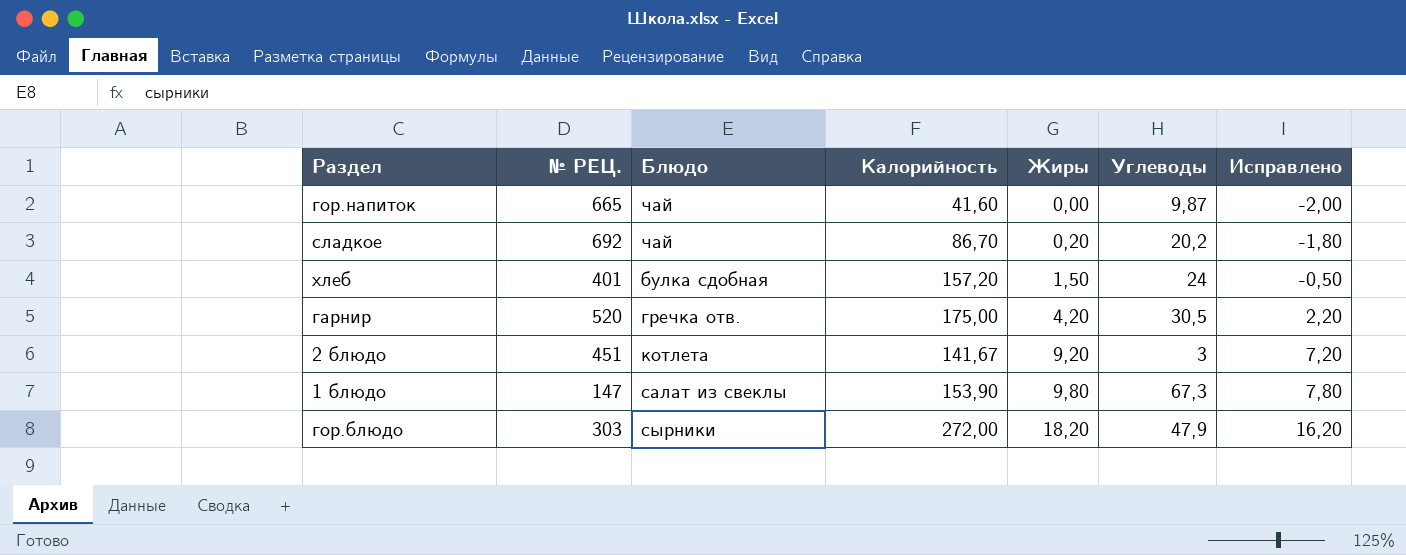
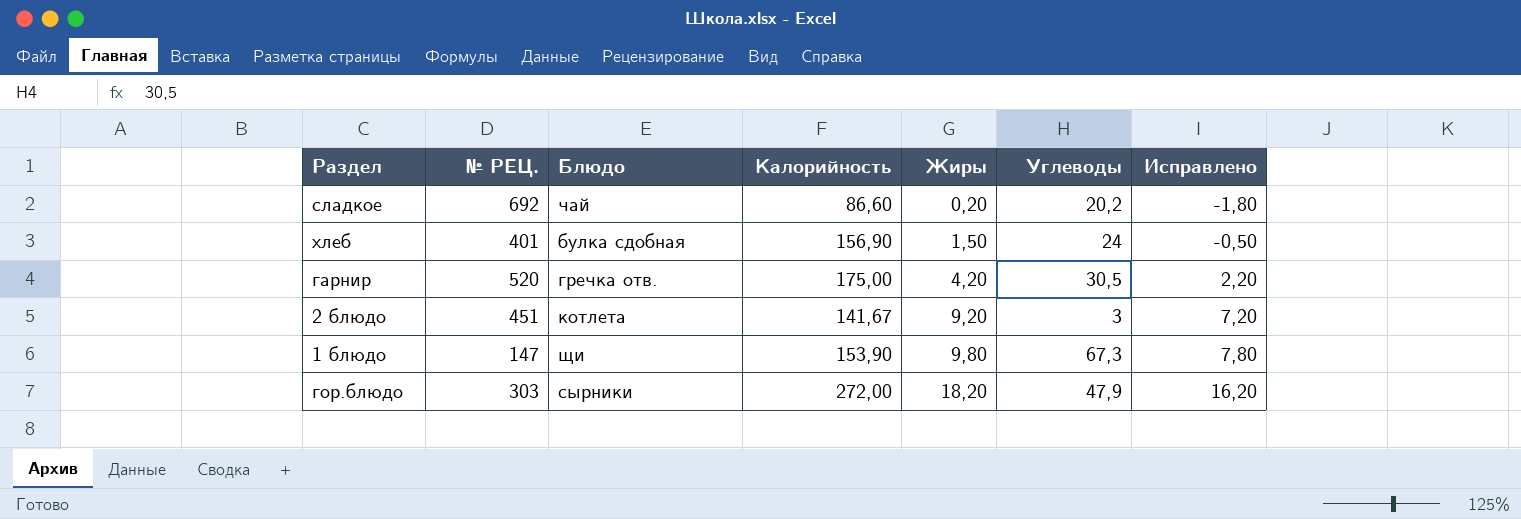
row гор.напиток: 665 | чай | 41,60 | 0,00 | 9,87 | -2,00 -> none
сладкое | Калорийность: 86,70 -> 86,60
хлеб | Калорийность: 157,20 -> 156,90
1 блюдо | Блюдо: салат из свеклы -> щи

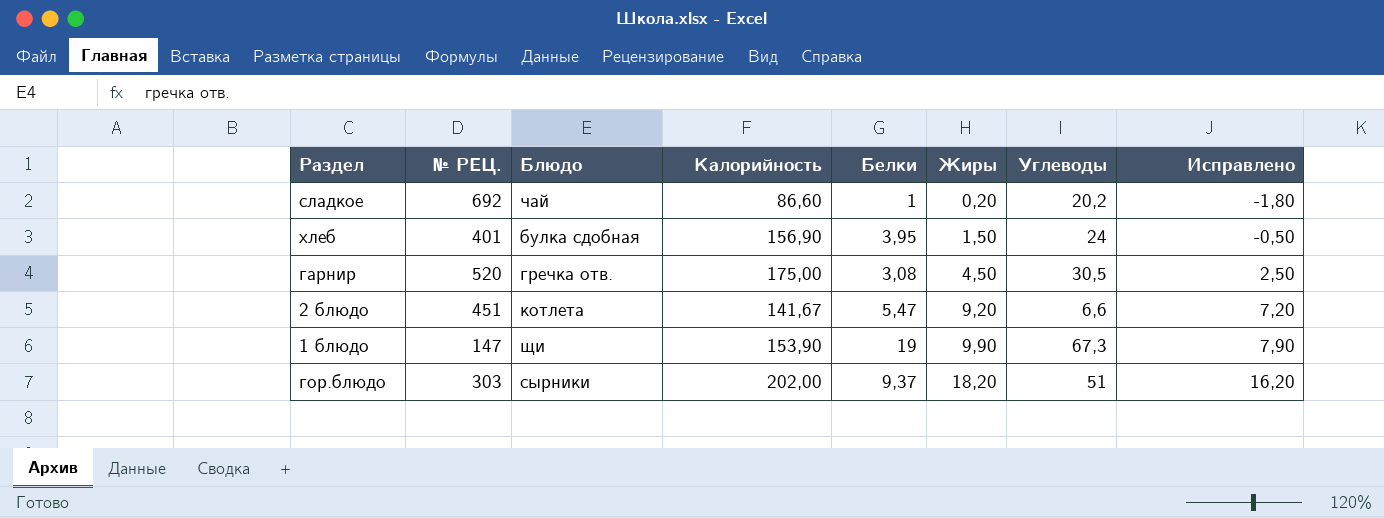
column Белки | position: none -> 5
гарнир | Жиры: 4,20 -> 4,50
гарнир | Исправлено: 2,20 -> 2,50
2 блюдо | Углеводы: 3 -> 6,6
1 блюдо | Жиры: 9,80 -> 9,90
1 блюдо | Исправлено: 7,80 -> 7,90
гор.блюдо | Калорийность: 272,00 -> 202,00
гор.блюдо | Углеводы: 47,9 -> 51

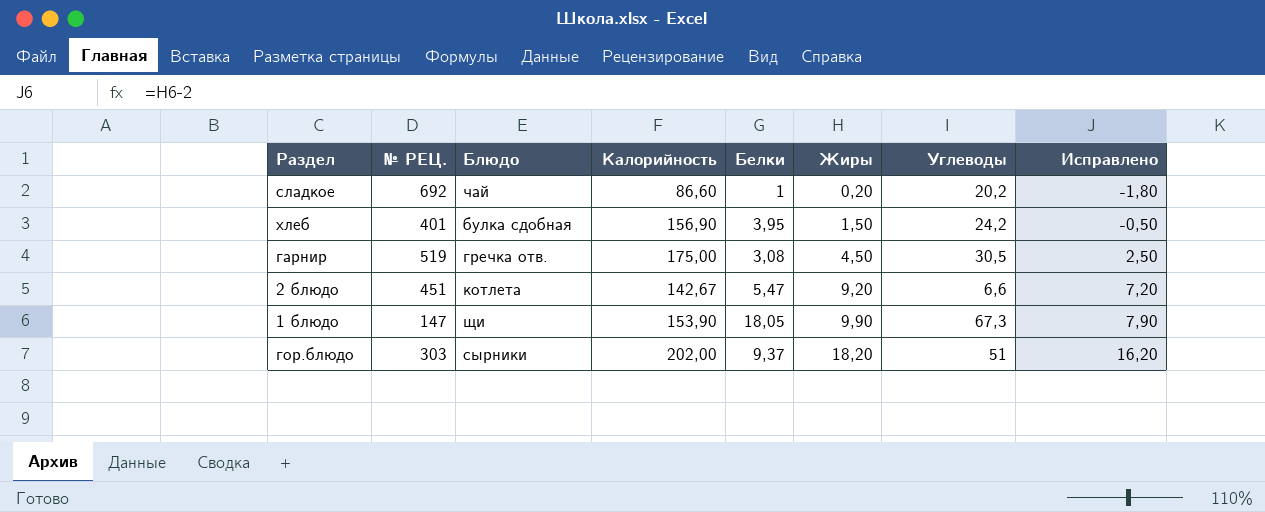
хлеб | Углеводы: 24 -> 24,2
гарнир | № РЕЦ.: 520 -> 519
2 блюдо | Калорийность: 141,67 -> 142,67
1 блюдо | Белки: 19 -> 18,05

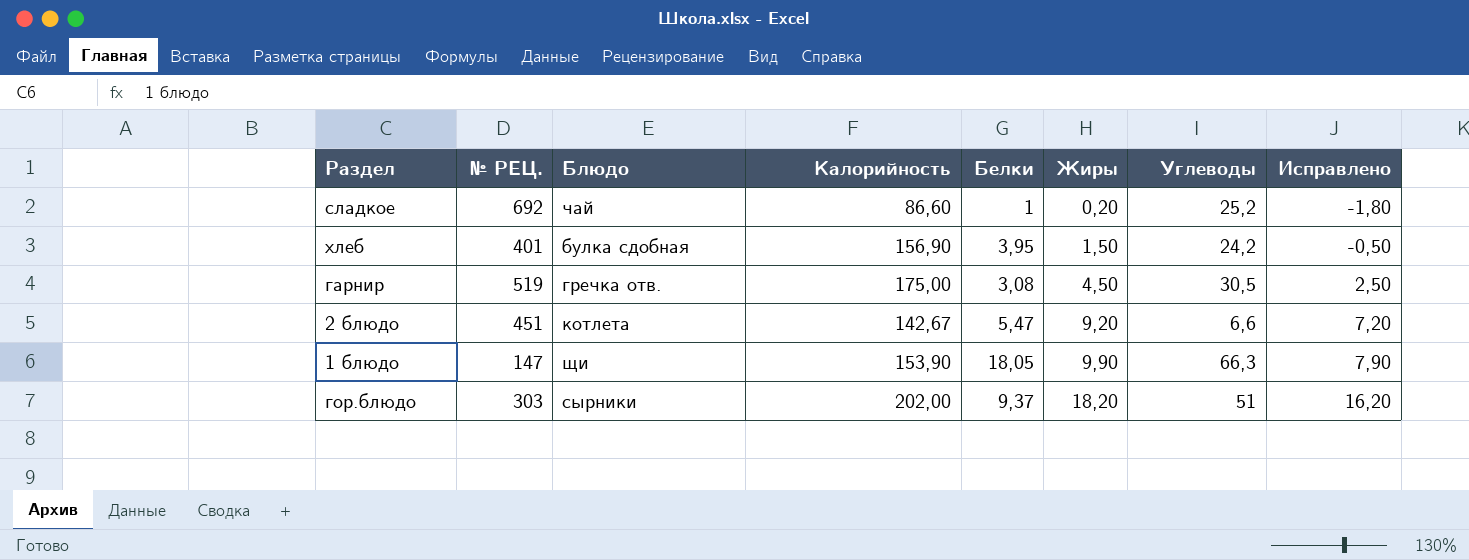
сладкое | Углеводы: 20,2 -> 25,2
1 блюдо | Углеводы: 67,3 -> 66,3

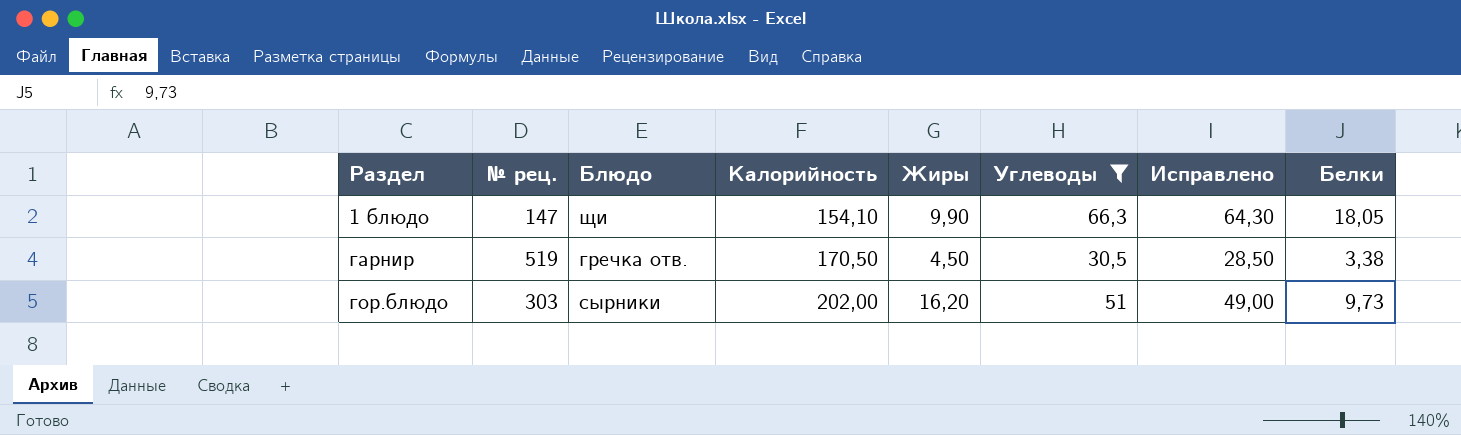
filter: none -> Углеводы >= 30,5
row order: Жиры ascending -> Раздел ascending
column name: № РЕЦ. -> № рец.
column Исправлено | formula: [Жиры] - 2 -> [Углеводы] - 2
column Белки | position: 5 -> 8
1 блюдо | Калорийность: 153,90 -> 154,10
гарнир | Калорийность: 175,00 -> 170,50
гарнир | Белки: 3,08 -> 3,38
гор.блюдо | Жиры: 18,20 -> 16,20
гор.блюдо | Белки: 9,37 -> 9,73

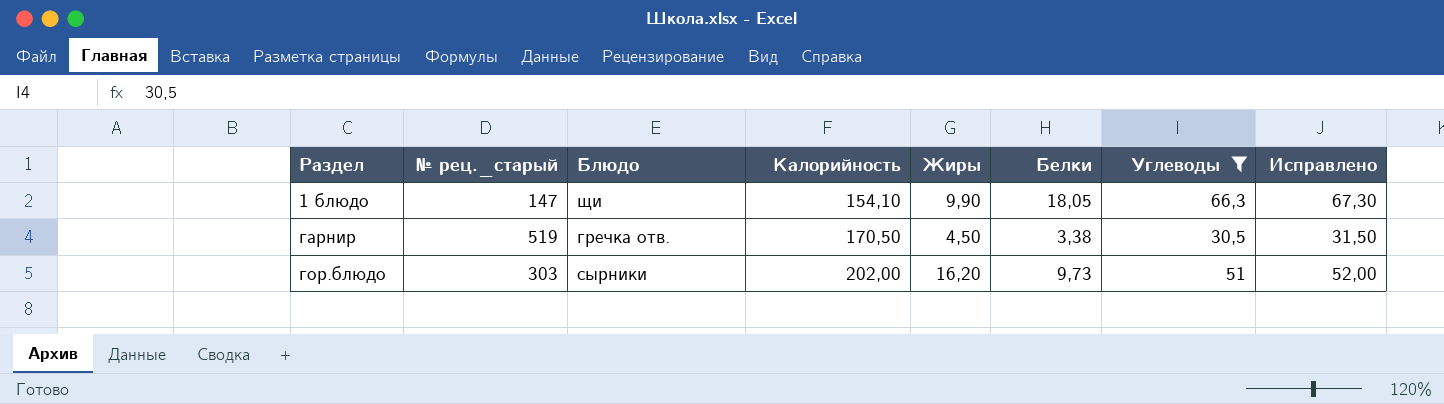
column name: № рец. -> № рец._старый
column Белки | position: 8 -> 6
column Исправлено | formula: [Углеводы] - 2 -> [Углеводы] + 1

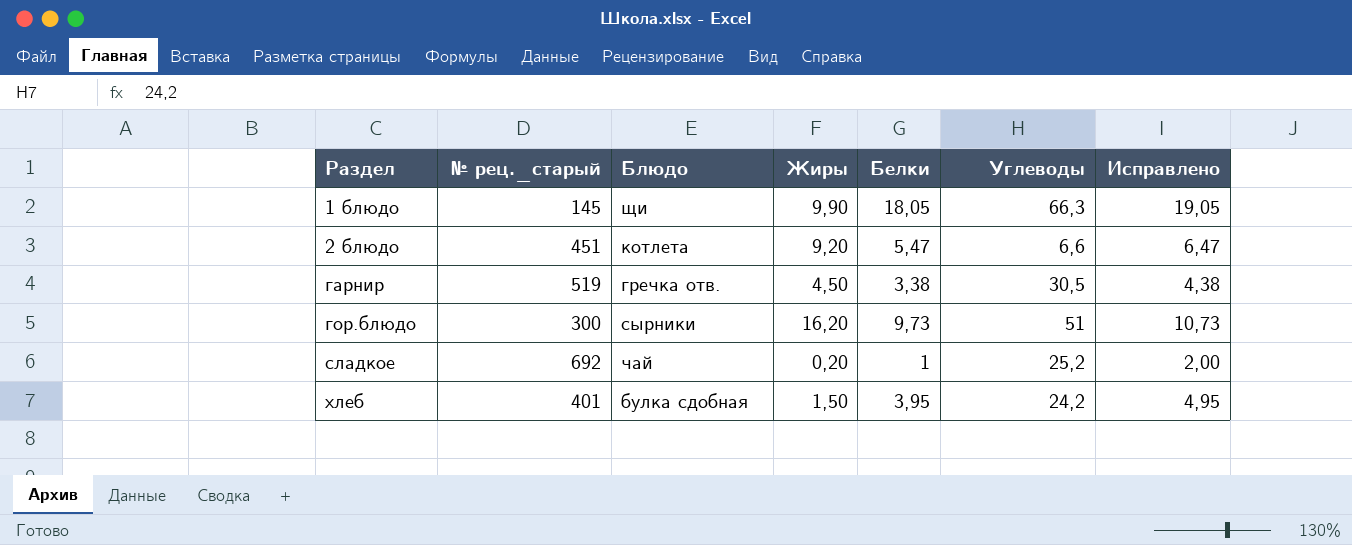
filter: Углеводы >= 30,5 -> none
column Калорийность | position: 4 -> none
column Исправлено | formula: [Углеводы] + 1 -> [Белки] + 1
1 блюдо | № рец._старый: 147 -> 145
гор.блюдо | № рец._старый: 303 -> 300

